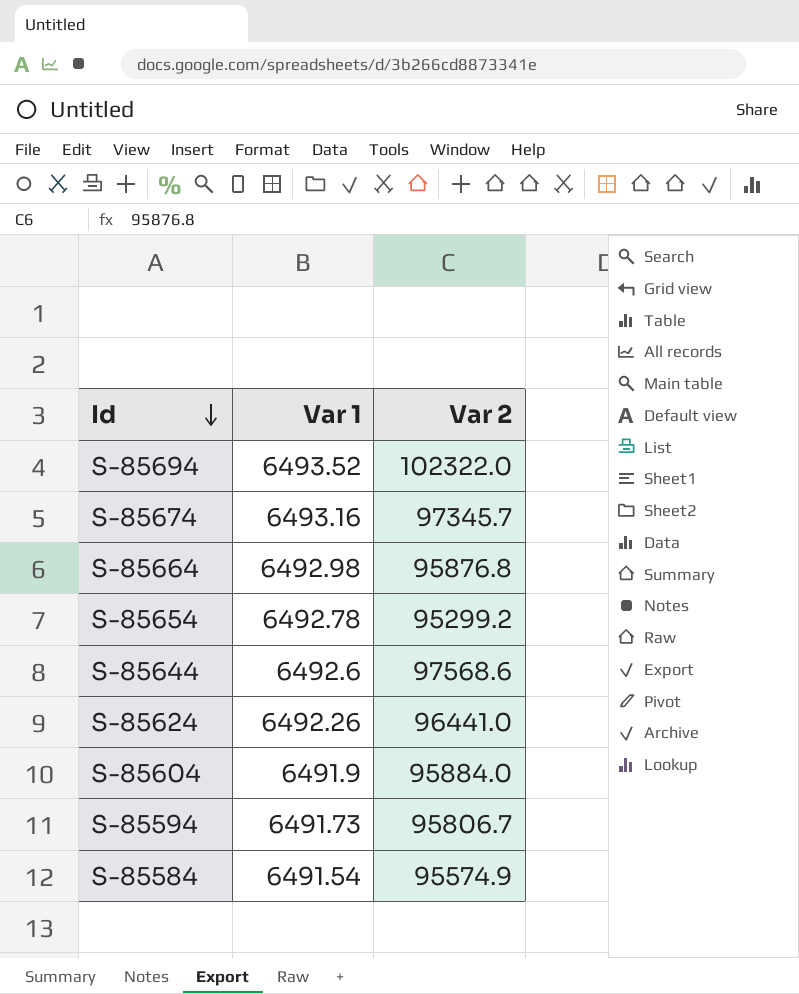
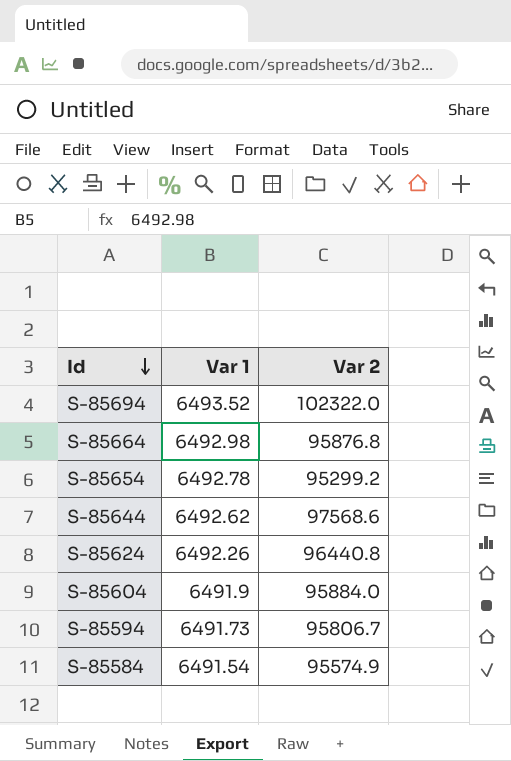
row S-85674: 6493.16 | 97345.7 -> none
S-85644 | Var 1: 6492.6 -> 6492.62
S-85624 | Var 2: 96441.0 -> 96440.8

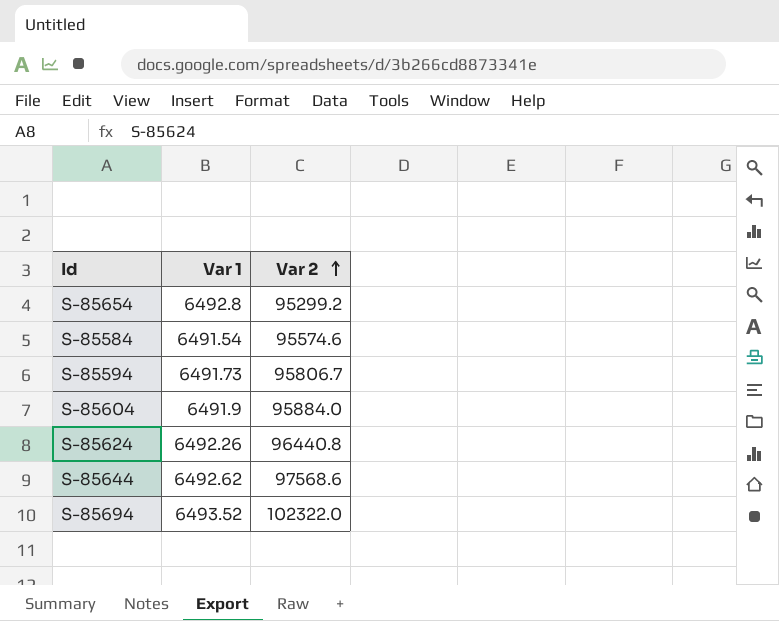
row order: Id descending -> Var 2 ascending
row S-85664: 6492.98 | 95876.8 -> none
S-85654 | Var 1: 6492.78 -> 6492.8
S-85584 | Var 2: 95574.9 -> 95574.6

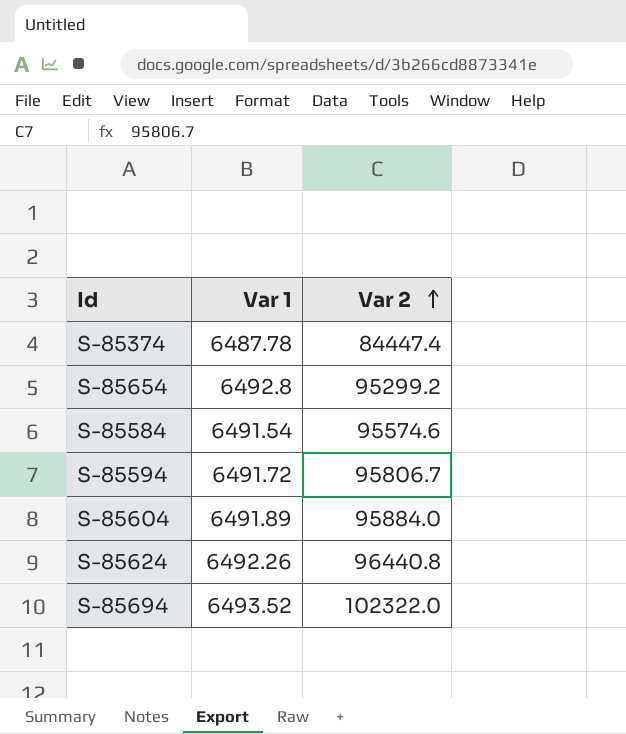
row S-85644: 6492.62 | 97568.6 -> none
row S-85374: none -> 6487.78 | 84447.4
S-85594 | Var 1: 6491.73 -> 6491.72
S-85604 | Var 1: 6491.9 -> 6491.89

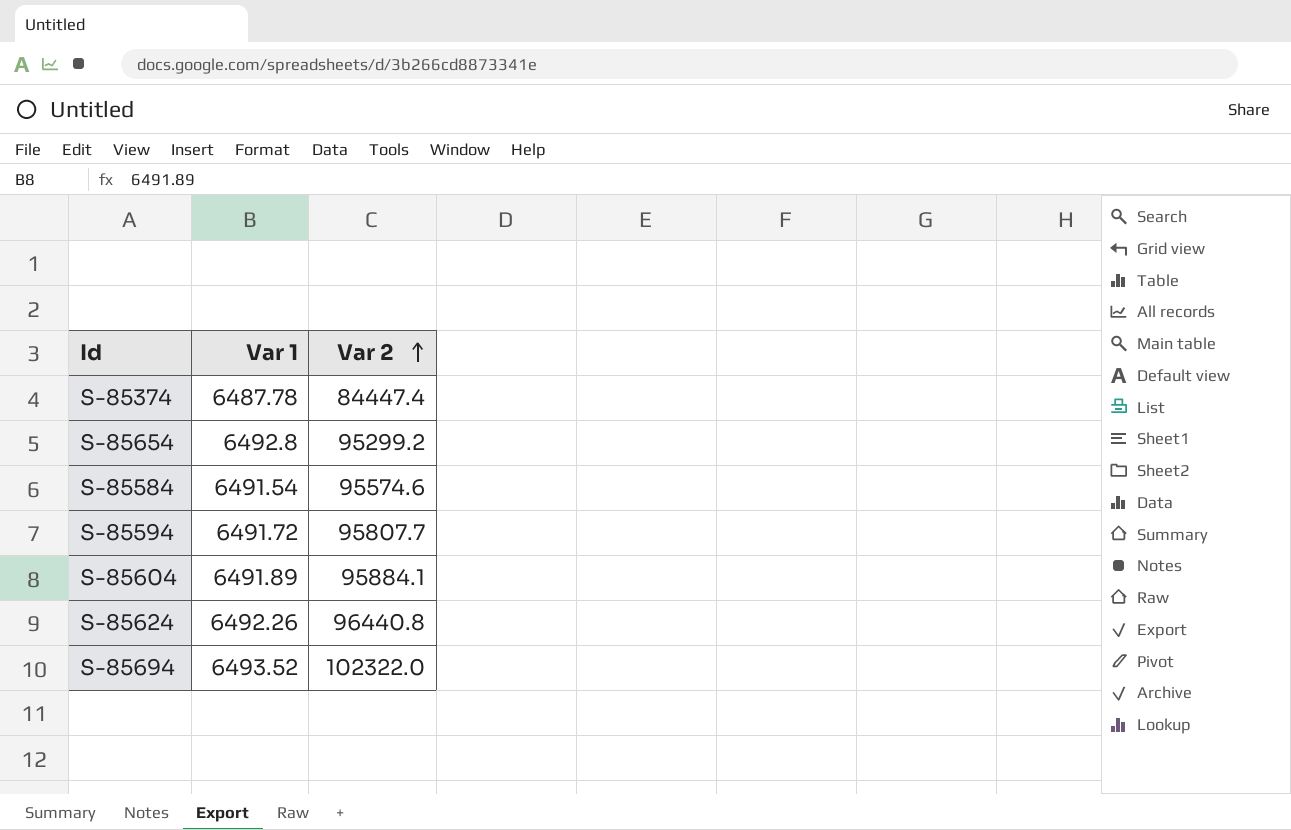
S-85594 | Var 2: 95806.7 -> 95807.7
S-85604 | Var 2: 95884.0 -> 95884.1

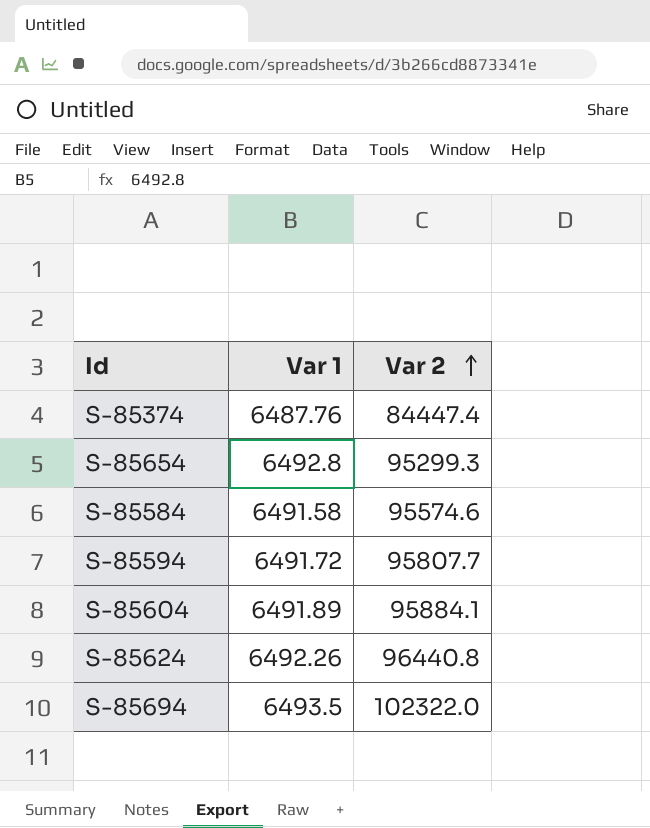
S-85374 | Var 1: 6487.78 -> 6487.76
S-85654 | Var 2: 95299.2 -> 95299.3
S-85584 | Var 1: 6491.54 -> 6491.58
S-85694 | Var 1: 6493.52 -> 6493.5

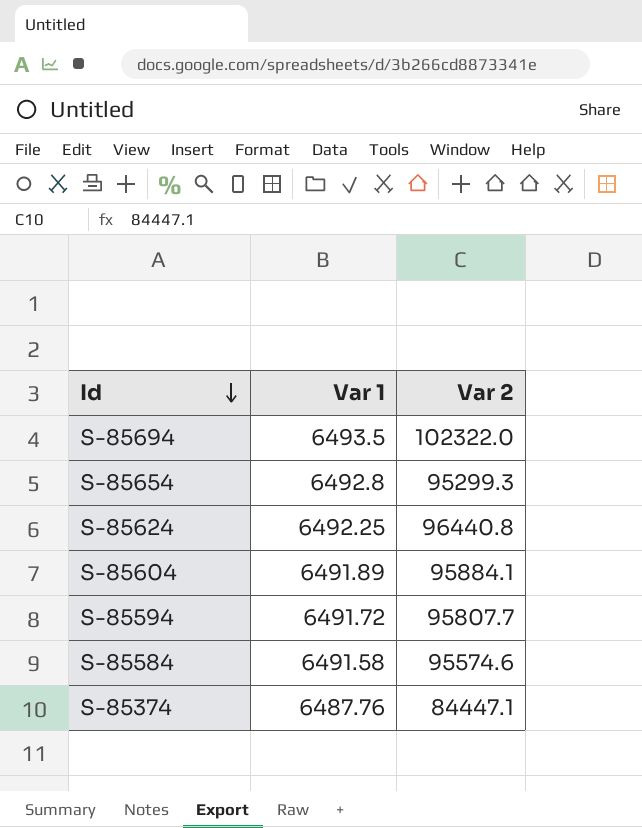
row order: Var 2 ascending -> Id descending
S-85624 | Var 1: 6492.26 -> 6492.25
S-85374 | Var 2: 84447.4 -> 84447.1

